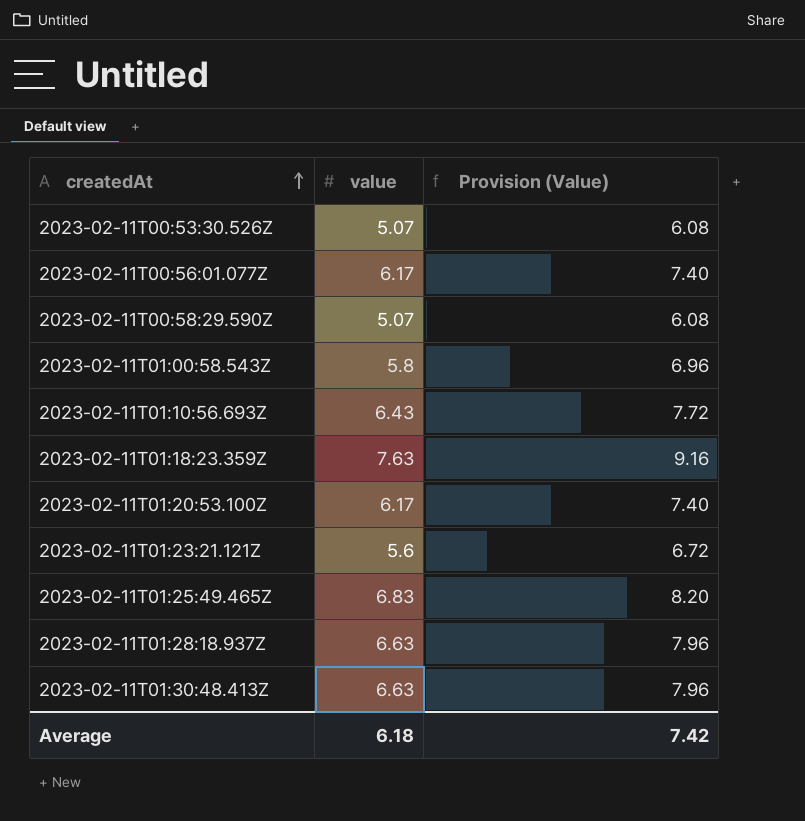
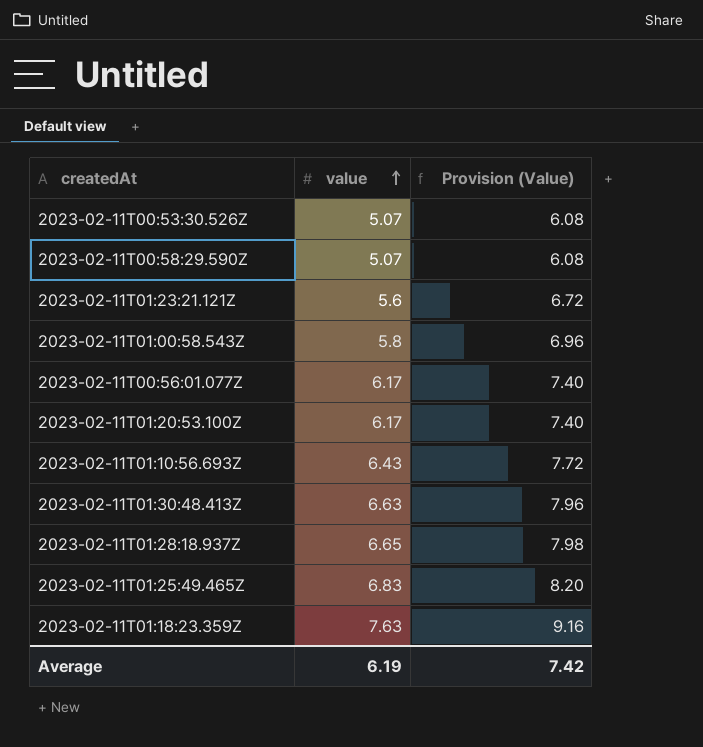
row order: createdAt ascending -> value ascending
2023-02-11T01:28:18.937Z | value: 6.63 -> 6.65
2023-02-11T01:28:18.937Z | Provision (Value): 7.96 -> 7.98
Average | value: 6.18 -> 6.19

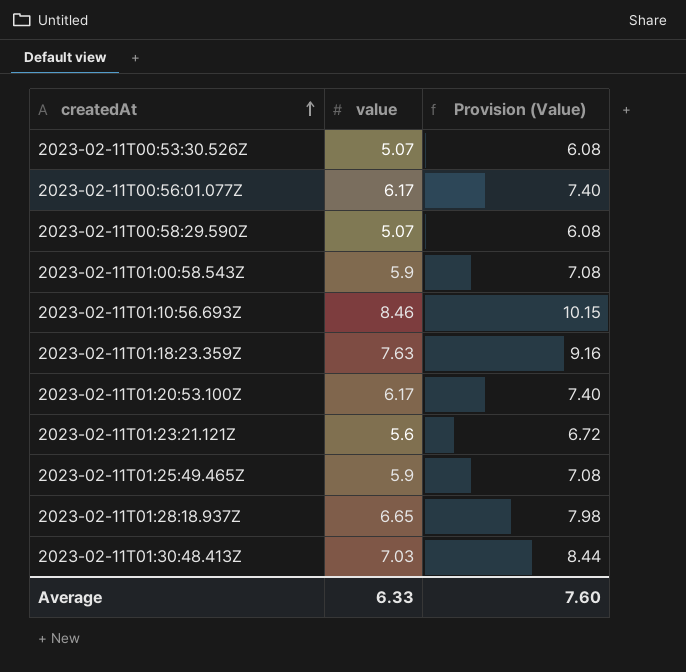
row order: value ascending -> createdAt ascending
2023-02-11T01:00:58.543Z | value: 5.8 -> 5.9
2023-02-11T01:00:58.543Z | Provision (Value): 6.96 -> 7.08
2023-02-11T01:10:56.693Z | value: 6.43 -> 8.46
2023-02-11T01:10:56.693Z | Provision (Value): 7.72 -> 10.15
2023-02-11T01:25:49.465Z | value: 6.83 -> 5.9
2023-02-11T01:25:49.465Z | Provision (Value): 8.20 -> 7.08
2023-02-11T01:30:48.413Z | value: 6.63 -> 7.03
2023-02-11T01:30:48.413Z | Provision (Value): 7.96 -> 8.44
Average | value: 6.19 -> 6.33
Average | Provision (Value): 7.42 -> 7.60

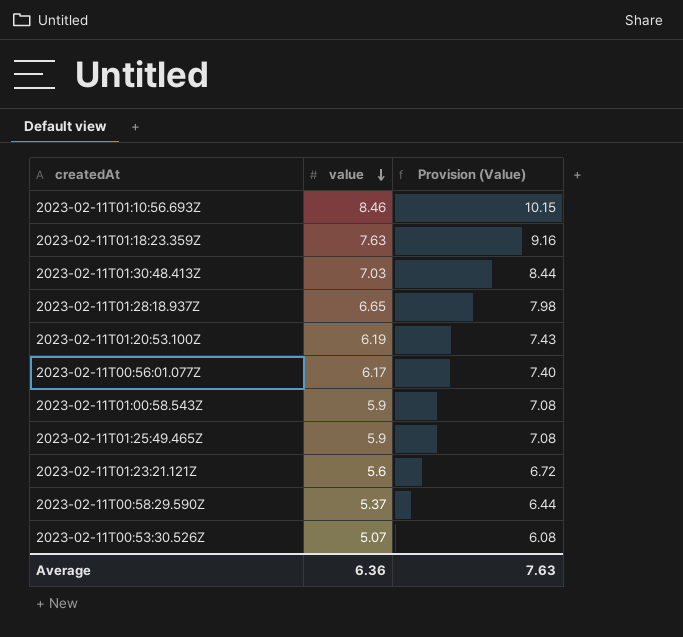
row order: createdAt ascending -> value descending
2023-02-11T01:20:53.100Z | value: 6.17 -> 6.19
2023-02-11T01:20:53.100Z | Provision (Value): 7.40 -> 7.43
2023-02-11T00:58:29.590Z | value: 5.07 -> 5.37
2023-02-11T00:58:29.590Z | Provision (Value): 6.08 -> 6.44
Average | value: 6.33 -> 6.36
Average | Provision (Value): 7.60 -> 7.63

